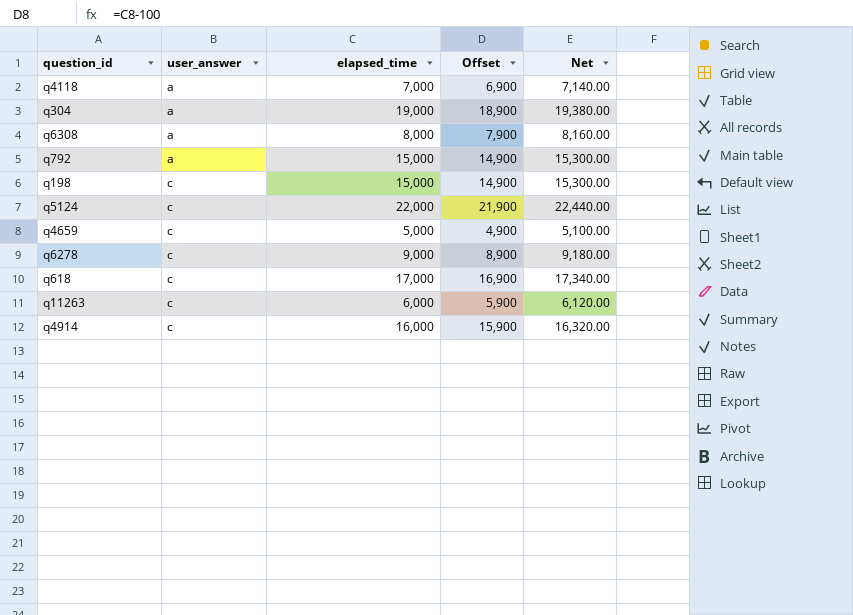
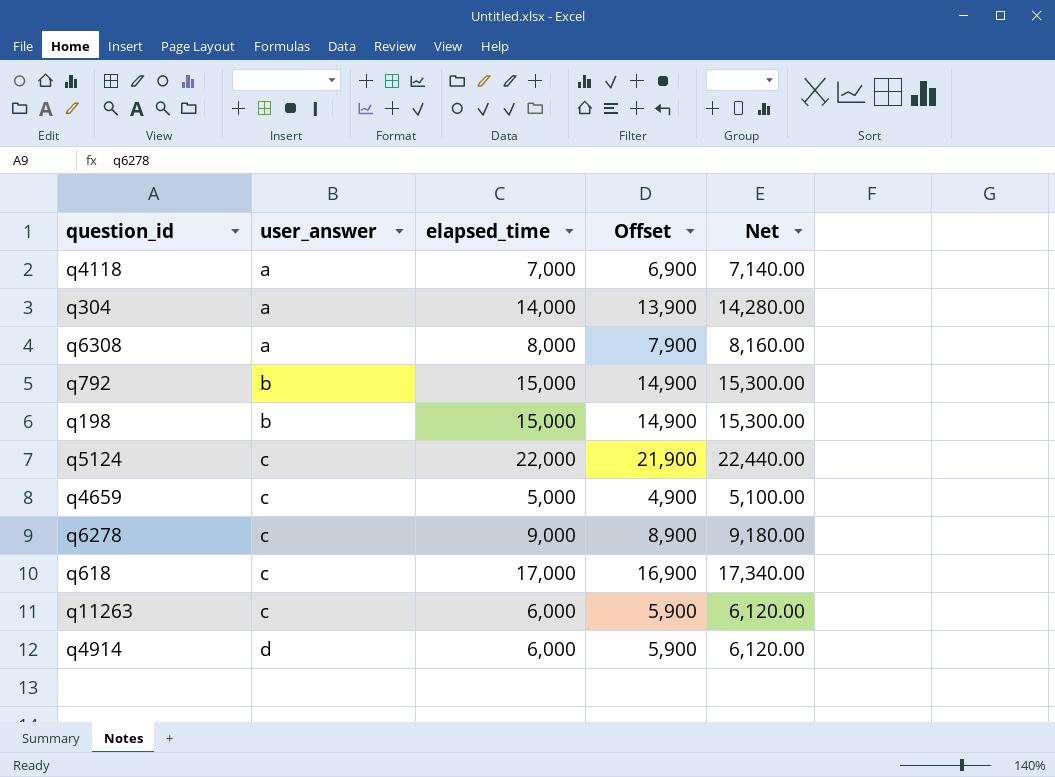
q304 | elapsed_time: 19,000 -> 14,000
q304 | Offset: 18,900 -> 13,900
q304 | Net: 19,380.00 -> 14,280.00
q792 | user_answer: a -> b
q198 | user_answer: c -> b
q4914 | user_answer: c -> d
q4914 | elapsed_time: 16,000 -> 6,000
q4914 | Offset: 15,900 -> 5,900
q4914 | Net: 16,320.00 -> 6,120.00

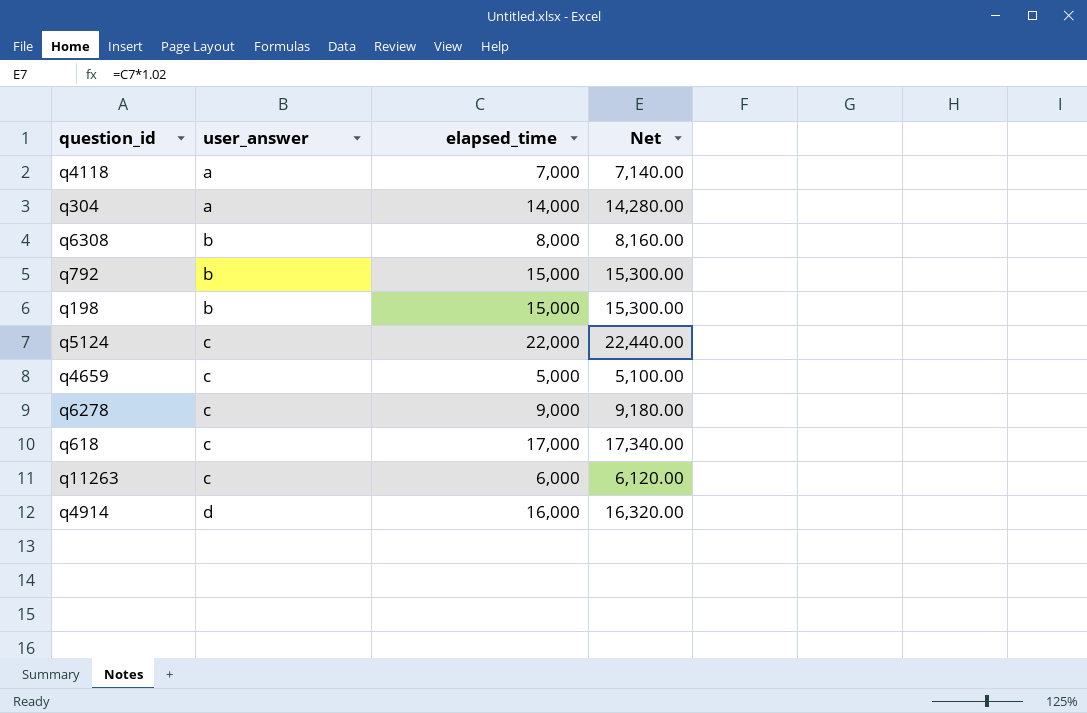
column Offset | formula: [elapsed_time] - 100 -> none
q6308 | user_answer: a -> b
q4914 | elapsed_time: 6,000 -> 16,000
q4914 | Net: 6,120.00 -> 16,320.00

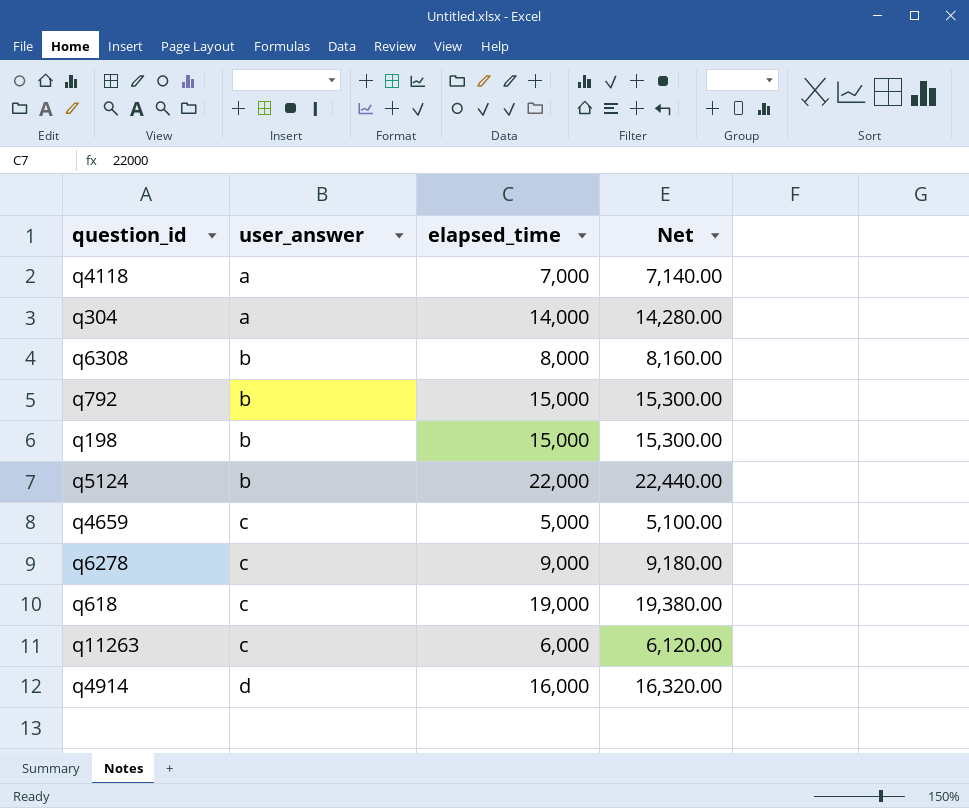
q5124 | user_answer: c -> b
q618 | elapsed_time: 17,000 -> 19,000
q618 | Net: 17,340.00 -> 19,380.00

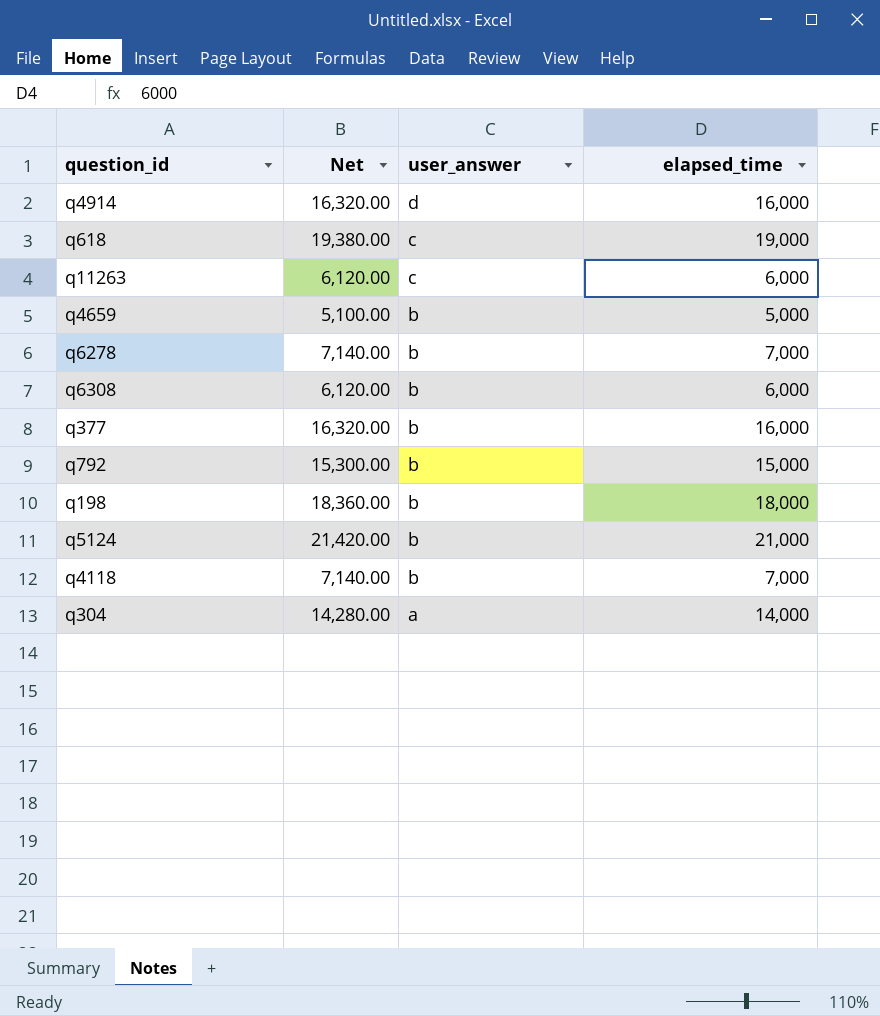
row order: user_answer ascending -> user_answer descending
column Net | position: 4 -> 2
q4659 | user_answer: c -> b
q6278 | Net: 9,180.00 -> 7,140.00
q6278 | user_answer: c -> b
q6278 | elapsed_time: 9,000 -> 7,000
q6308 | Net: 8,160.00 -> 6,120.00
q6308 | elapsed_time: 8,000 -> 6,000
row q377: none -> 16,320.00 | b | 16,000
q198 | Net: 15,300.00 -> 18,360.00
q198 | elapsed_time: 15,000 -> 18,000
q5124 | Net: 22,440.00 -> 21,420.00
q5124 | elapsed_time: 22,000 -> 21,000
q4118 | user_answer: a -> b

